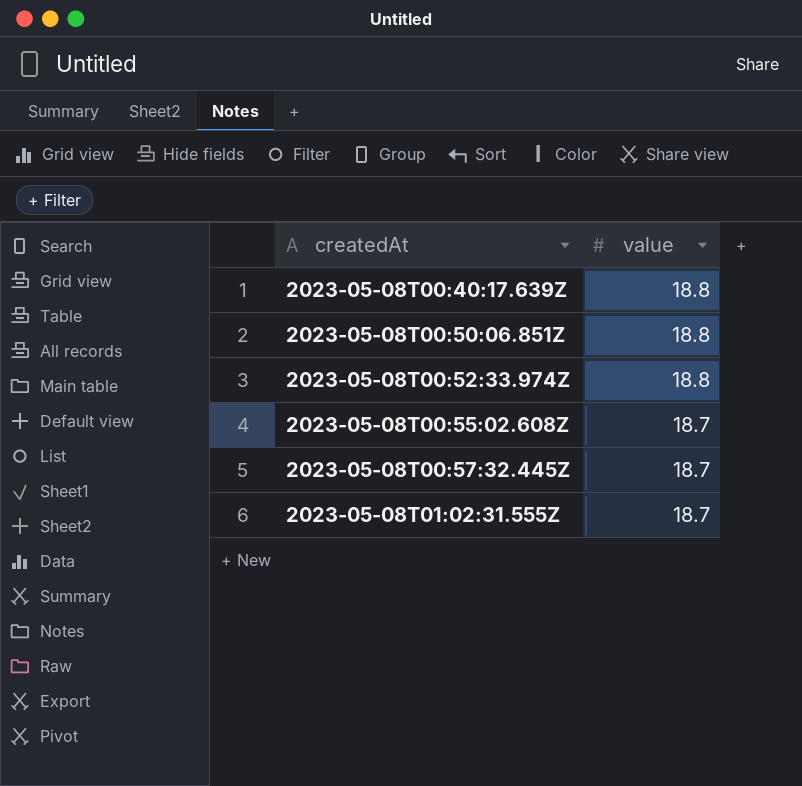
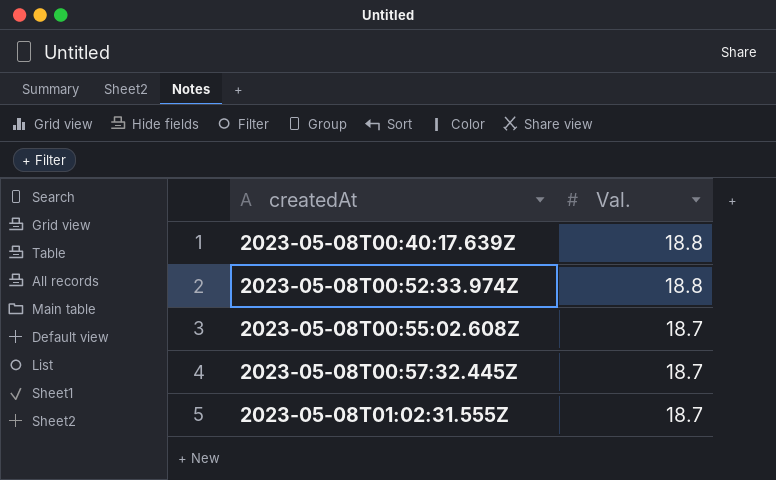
column name: value -> Val.
row 2023-05-08T00:50:06.851Z: 18.8 -> none

